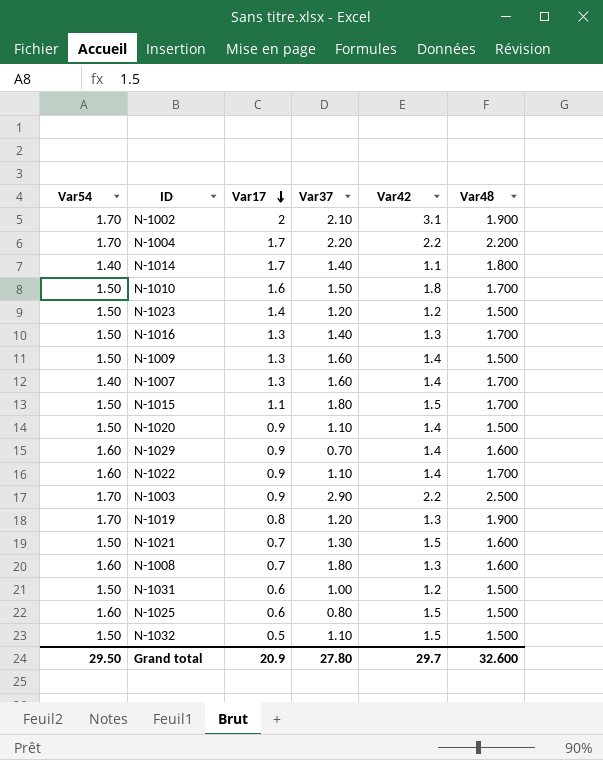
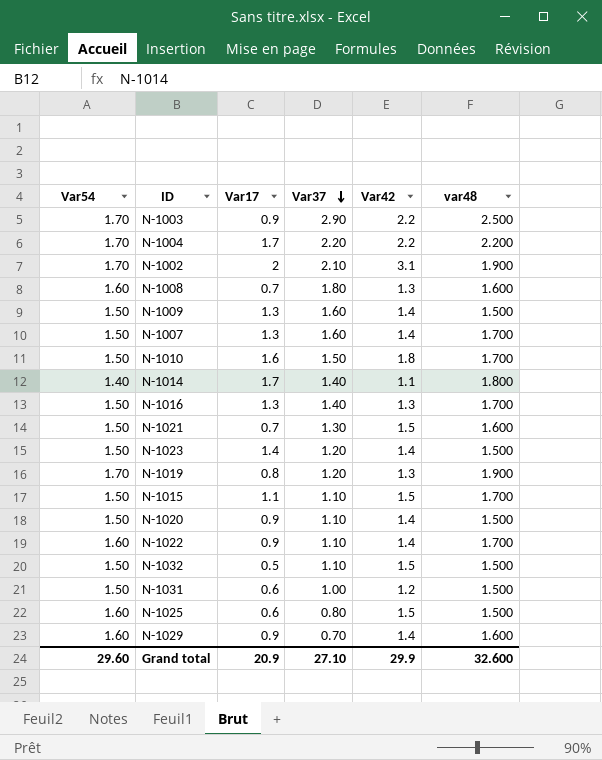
row order: Var17 descending -> Var37 descending
column name: Var48 -> var48
N-1007 | Var54: 1.40 -> 1.50
N-1023 | Var42: 1.2 -> 1.4
N-1015 | Var37: 1.80 -> 1.10
Grand total | Var54: 29.50 -> 29.60
Grand total | Var37: 27.80 -> 27.10
Grand total | Var42: 29.7 -> 29.9

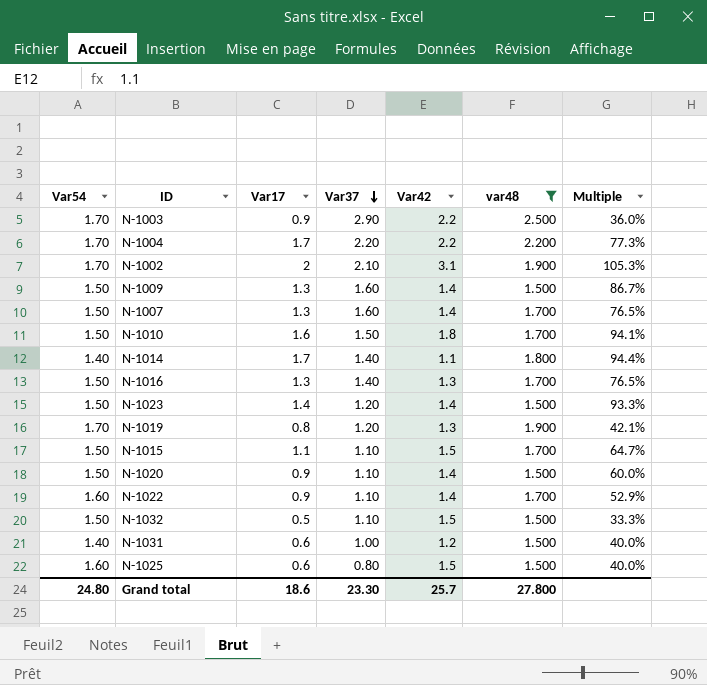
filter: none -> var48 != 1.600
column Multiple | formula: none -> [Var17] / [var48]
N-1031 | Var54: 1.50 -> 1.40
Grand total | Var54: 29.60 -> 24.80
Grand total | Var17: 20.9 -> 18.6
Grand total | Var37: 27.10 -> 23.30
Grand total | Var42: 29.9 -> 25.7
Grand total | var48: 32.600 -> 27.800

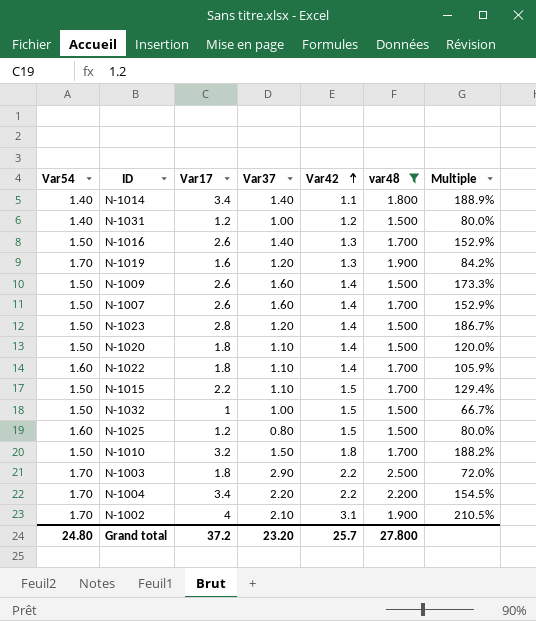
row order: Var37 descending -> Var42 ascending
N-1014 | Var17: 1.7 -> 3.4
N-1014 | Multiple: 94.4% -> 188.9%
N-1031 | Var17: 0.6 -> 1.2
N-1031 | Multiple: 40.0% -> 80.0%
N-1016 | Var17: 1.3 -> 2.6
N-1016 | Multiple: 76.5% -> 152.9%
N-1019 | Var17: 0.8 -> 1.6
N-1019 | Multiple: 42.1% -> 84.2%
N-1009 | Var17: 1.3 -> 2.6
N-1009 | Multiple: 86.7% -> 173.3%
N-1007 | Var17: 1.3 -> 2.6
N-1007 | Multiple: 76.5% -> 152.9%
N-1023 | Var17: 1.4 -> 2.8
N-1023 | Multiple: 93.3% -> 186.7%
N-1020 | Var17: 0.9 -> 1.8
N-1020 | Multiple: 60.0% -> 120.0%
N-1022 | Var17: 0.9 -> 1.8
N-1022 | Multiple: 52.9% -> 105.9%
N-1015 | Var17: 1.1 -> 2.2
N-1015 | Multiple: 64.7% -> 129.4%
N-1032 | Var17: 0.5 -> 1
N-1032 | Var37: 1.10 -> 1.00
N-1032 | Multiple: 33.3% -> 66.7%
N-1025 | Var17: 0.6 -> 1.2
N-1025 | Multiple: 40.0% -> 80.0%
N-1010 | Var17: 1.6 -> 3.2
N-1010 | Multiple: 94.1% -> 188.2%
N-1003 | Var17: 0.9 -> 1.8
N-1003 | Multiple: 36.0% -> 72.0%
N-1004 | Var17: 1.7 -> 3.4
N-1004 | Multiple: 77.3% -> 154.5%
N-1002 | Var17: 2 -> 4
N-1002 | Multiple: 105.3% -> 210.5%
Grand total | Var17: 18.6 -> 37.2
Grand total | Var37: 23.30 -> 23.20

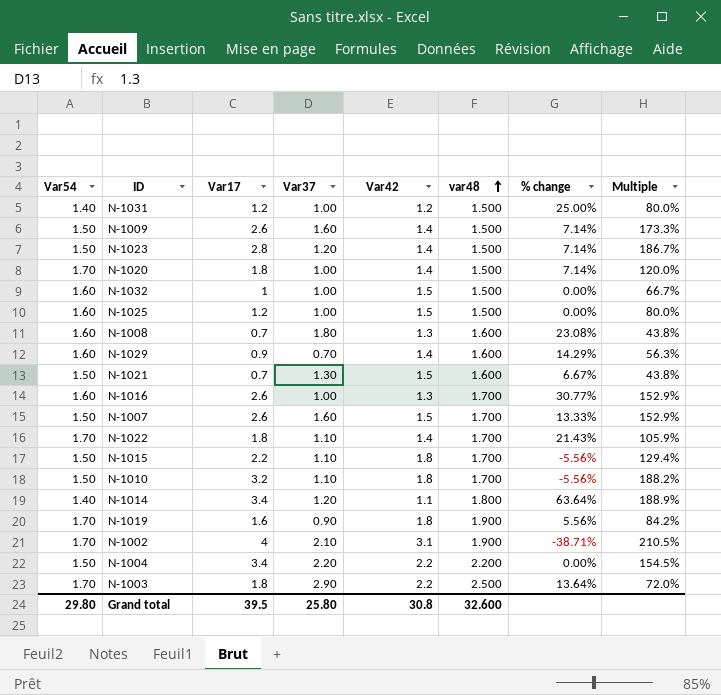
filter: var48 != 1.600 -> none
row order: Var42 ascending -> var48 ascending
column % change | formula: none -> ([var48] - [Var42]) / [Var42]
N-1020 | Var54: 1.50 -> 1.70
N-1020 | Var37: 1.10 -> 1.00
N-1032 | Var54: 1.50 -> 1.60
N-1025 | Var37: 0.80 -> 1.00
N-1016 | Var54: 1.50 -> 1.60
N-1016 | Var37: 1.40 -> 1.00
N-1007 | Var42: 1.4 -> 1.5
N-1022 | Var54: 1.60 -> 1.70
N-1015 | Var42: 1.5 -> 1.8
N-1010 | Var37: 1.50 -> 1.10
N-1014 | Var37: 1.40 -> 1.20
N-1019 | Var37: 1.20 -> 0.90
N-1019 | Var42: 1.3 -> 1.8
N-1004 | Var54: 1.70 -> 1.50
Grand total | Var54: 24.80 -> 29.80
Grand total | Var17: 37.2 -> 39.5
Grand total | Var37: 23.20 -> 25.80
Grand total | Var42: 25.7 -> 30.8
Grand total | var48: 27.800 -> 32.600

